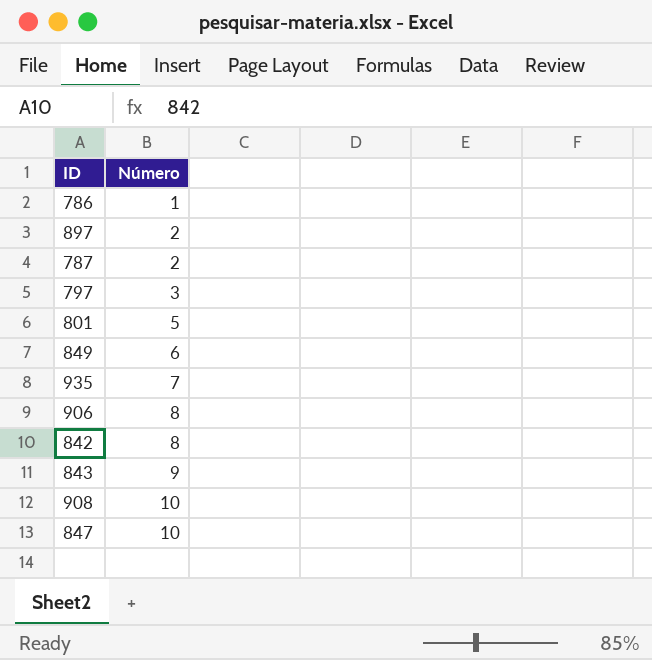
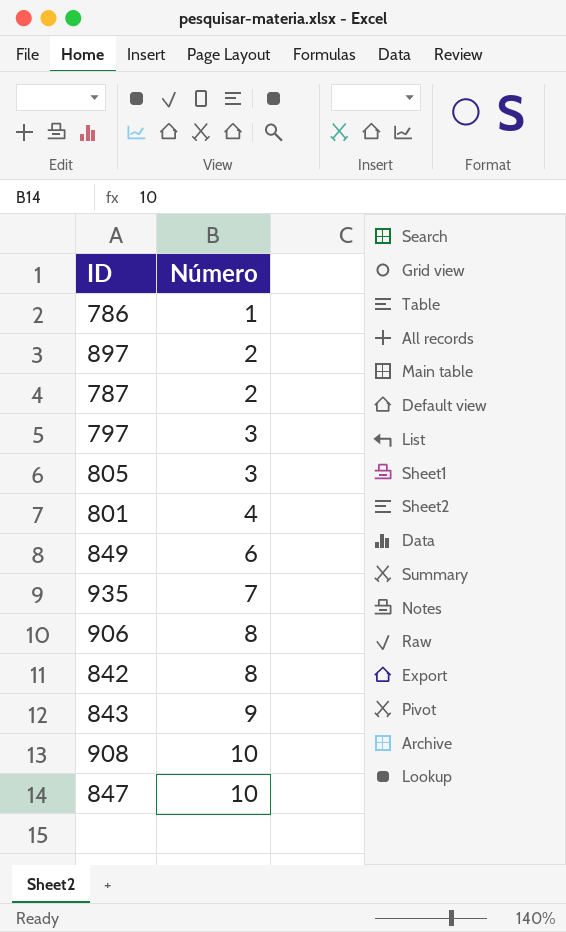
row 805: none -> 3
801 | Número: 5 -> 4

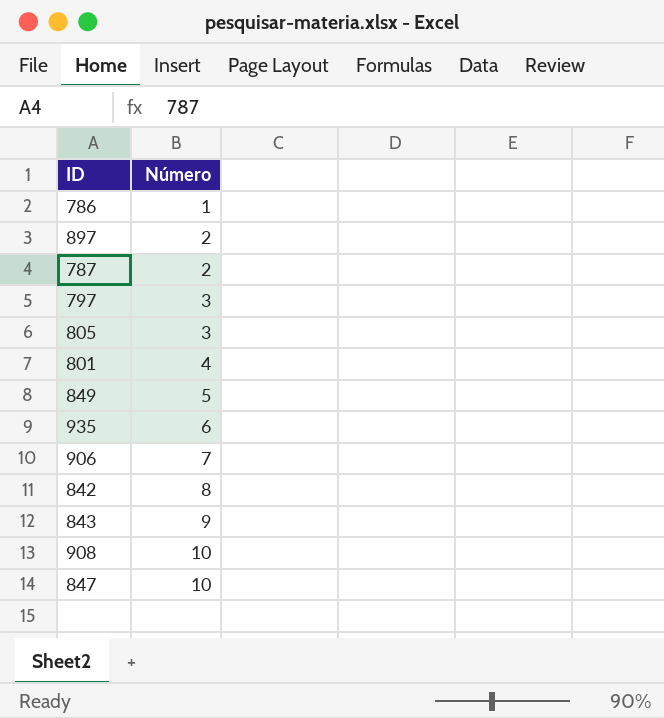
849 | Número: 6 -> 5
935 | Número: 7 -> 6
906 | Número: 8 -> 7

